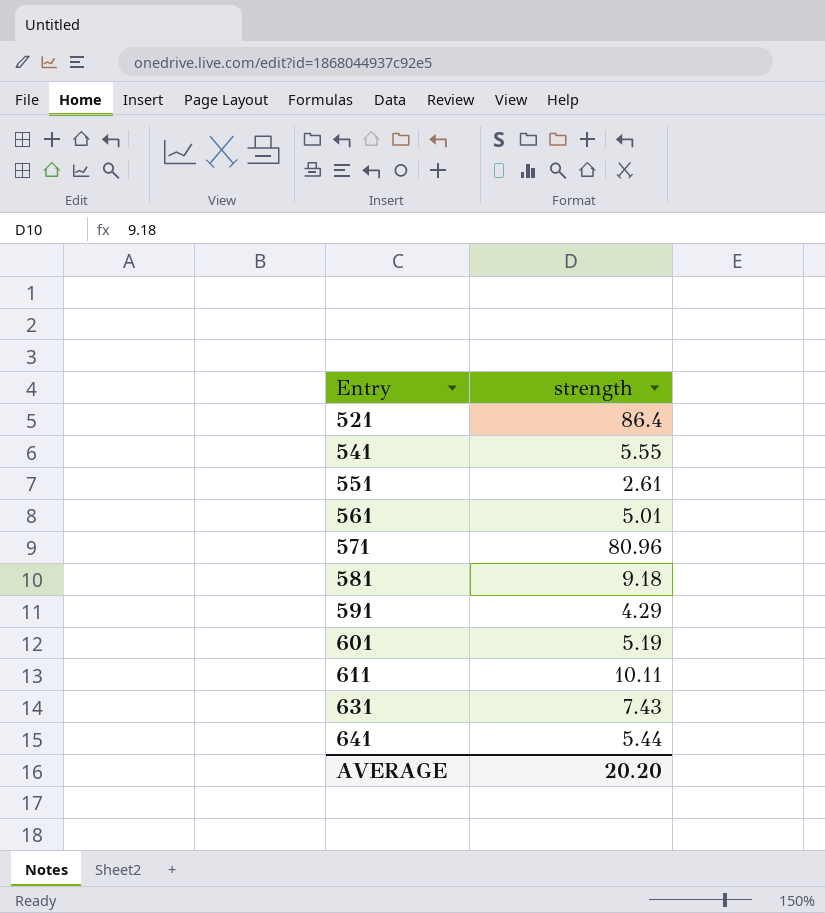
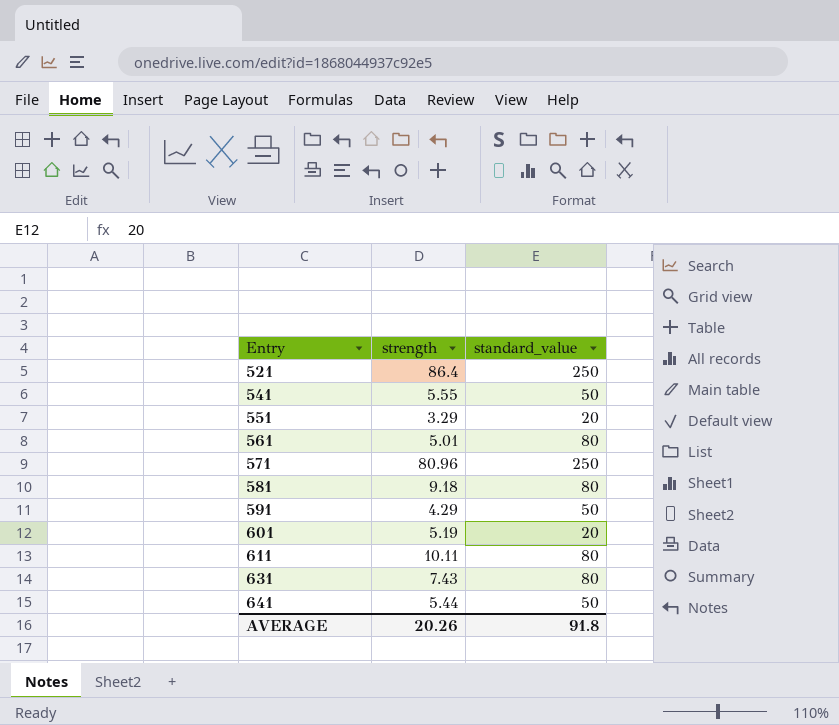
column standard_value | position: none -> 3
551 | strength: 2.61 -> 3.29
AVERAGE | strength: 20.20 -> 20.26

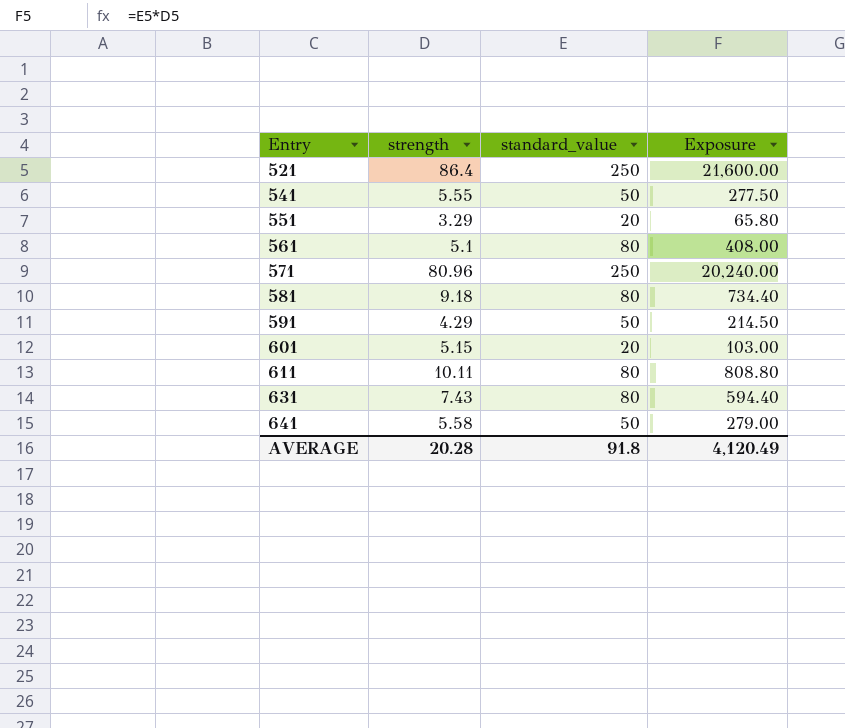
column Exposure | formula: none -> [strength] * [standard_value]
561 | strength: 5.01 -> 5.1
601 | strength: 5.19 -> 5.15
641 | strength: 5.44 -> 5.58
AVERAGE | strength: 20.26 -> 20.28

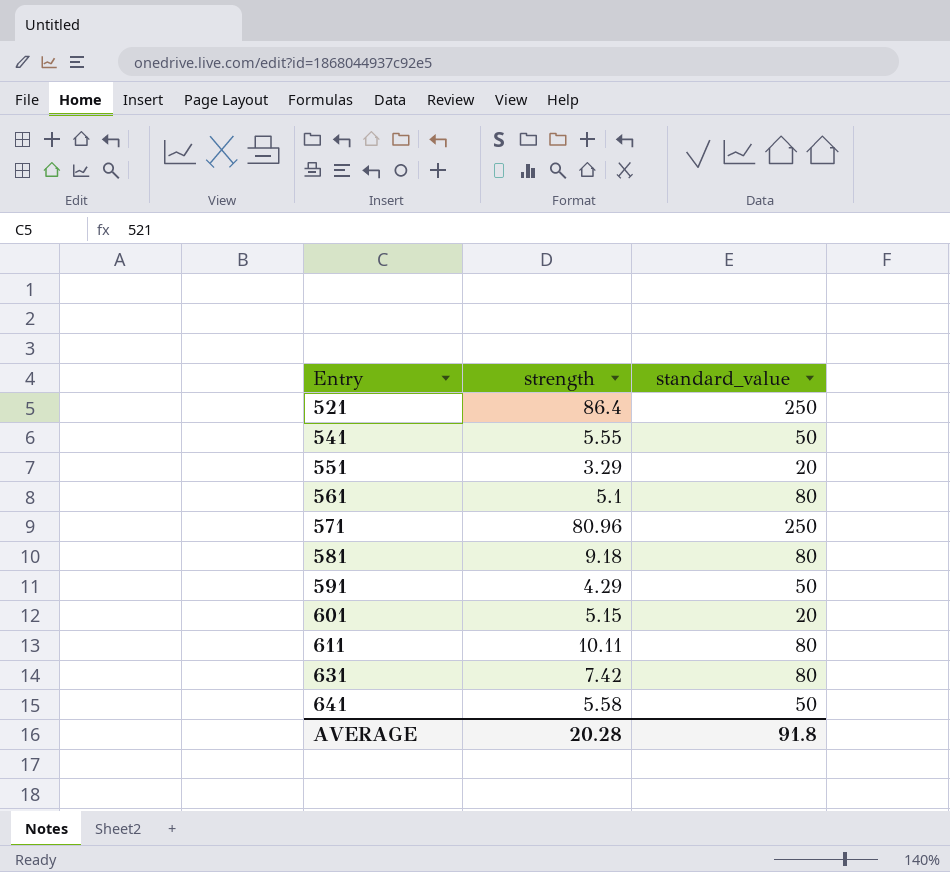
column Exposure | formula: [strength] * [standard_value] -> none
631 | strength: 7.43 -> 7.42

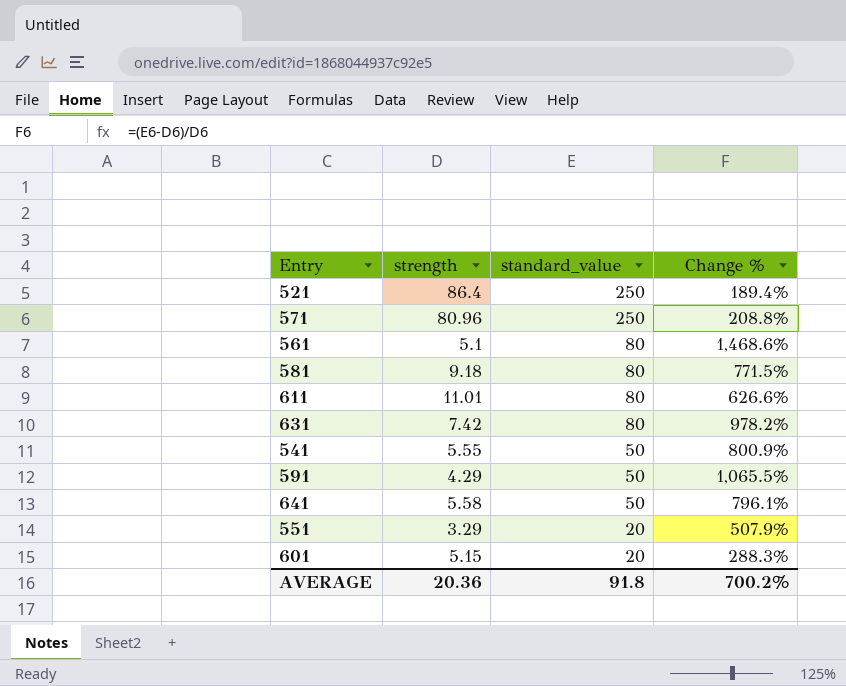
row order: Entry ascending -> standard_value descending
column Change % | formula: none -> ([standard_value] - [strength]) / [strength]
611 | strength: 10.11 -> 11.01
AVERAGE | strength: 20.28 -> 20.36

